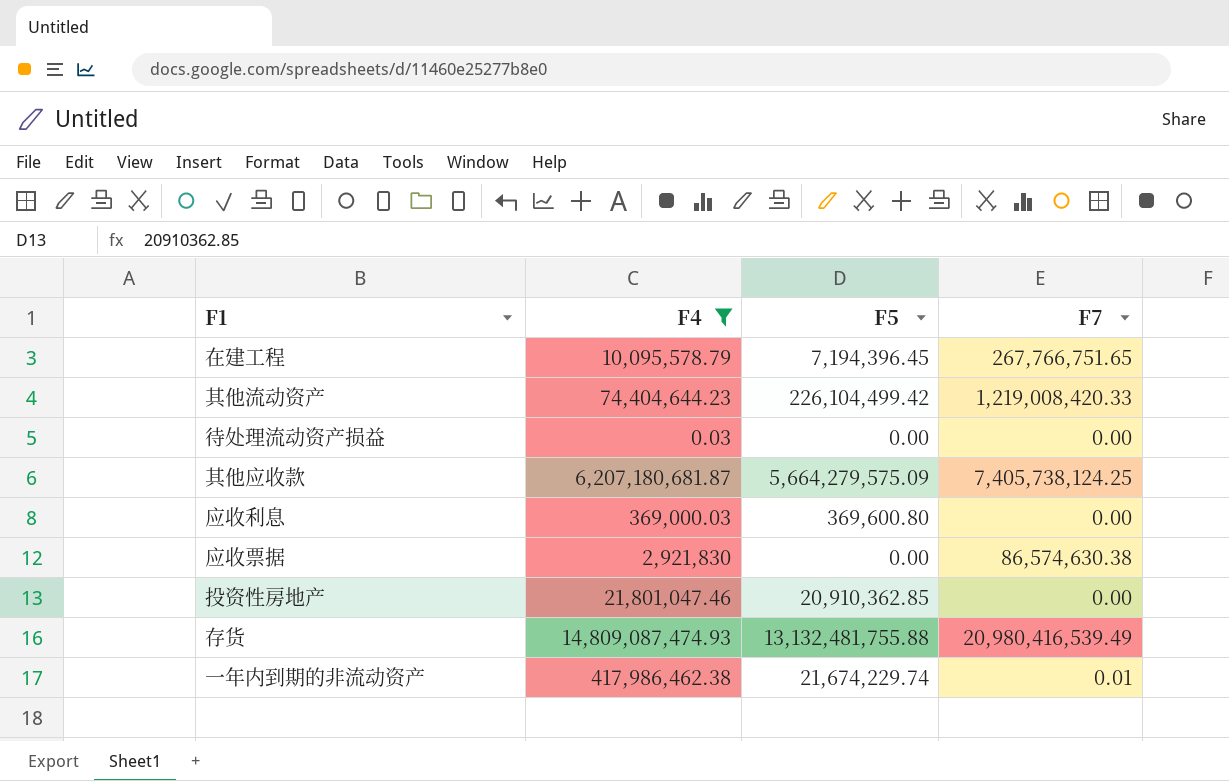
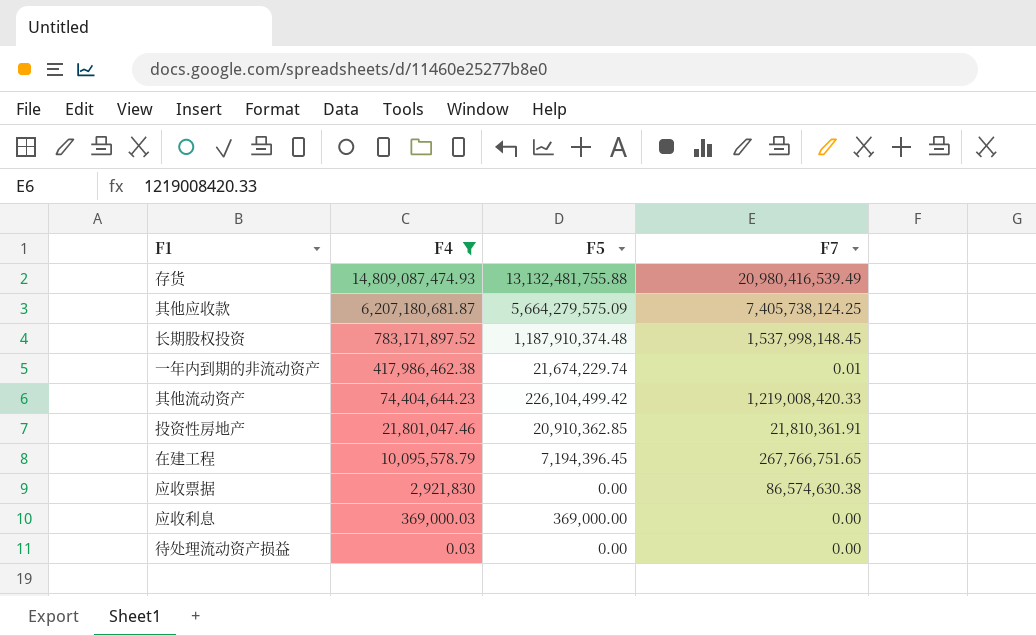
row order: none -> F4 descending
row 长期股权投资: none -> 783,171,897.52 | 1,187,910,374.48 | 1,537,998,148.45
投资性房地产 | F7: 0.00 -> 21,810,361.91
应收利息 | F5: 369,600.80 -> 369,000.00

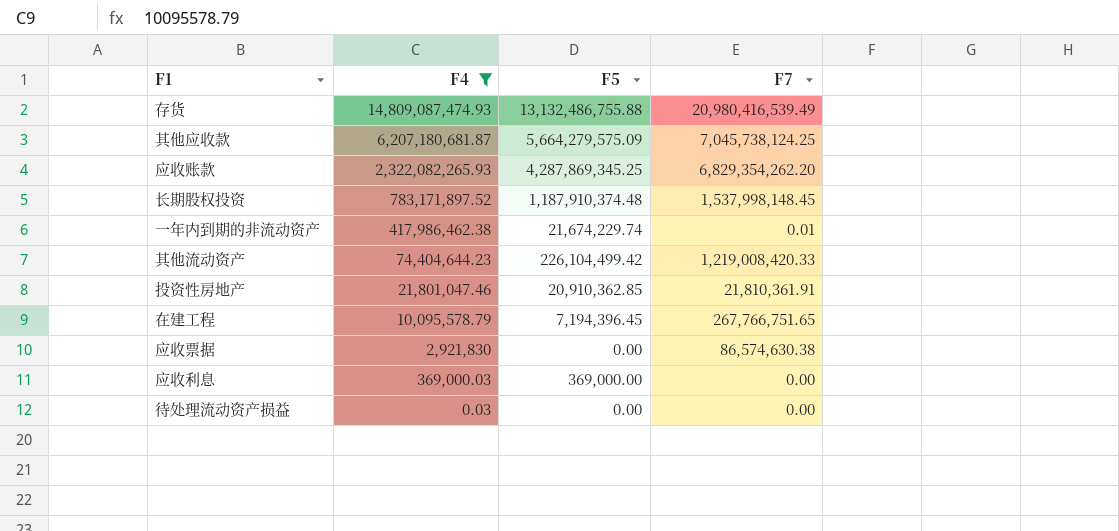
存货 | F5: 13,132,481,755.88 -> 13,132,486,755.88
其他应收款 | F7: 7,405,738,124.25 -> 7,045,738,124.25
row 应收账款: none -> 2,322,082,265.93 | 4,287,869,345.25 | 6,829,354,262.20

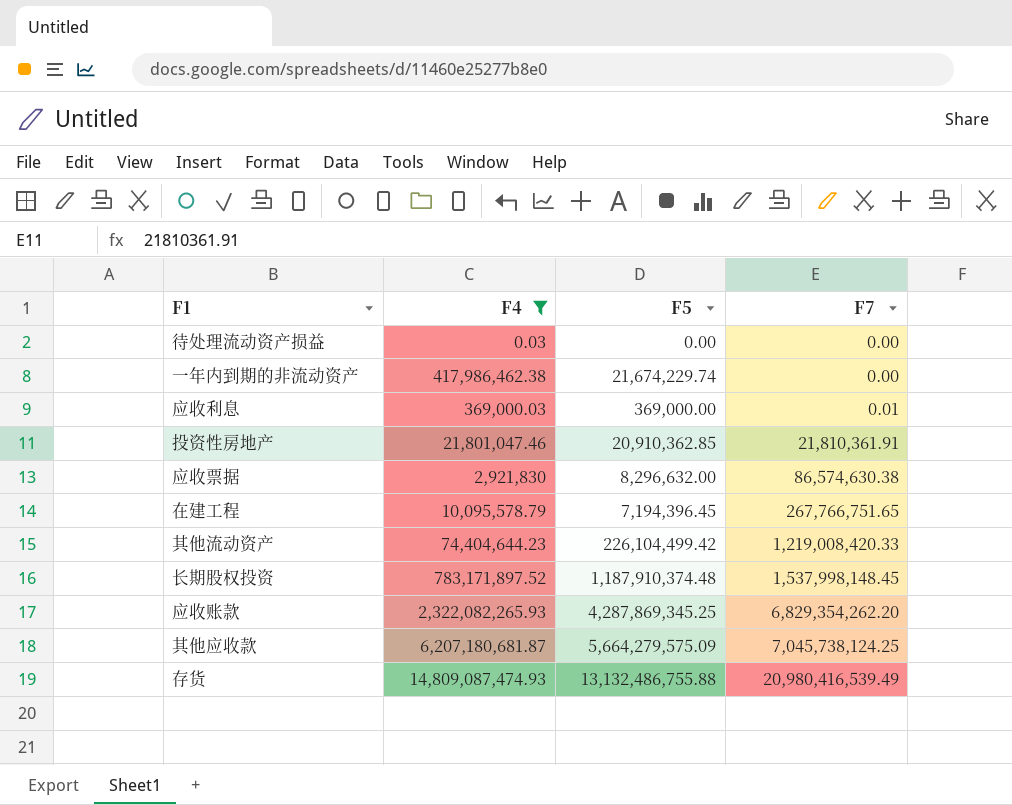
row order: F4 descending -> F7 ascending
一年内到期的非流动资产 | F7: 0.01 -> 0.00
应收利息 | F7: 0.00 -> 0.01
应收票据 | F5: 0.00 -> 8,296,632.00

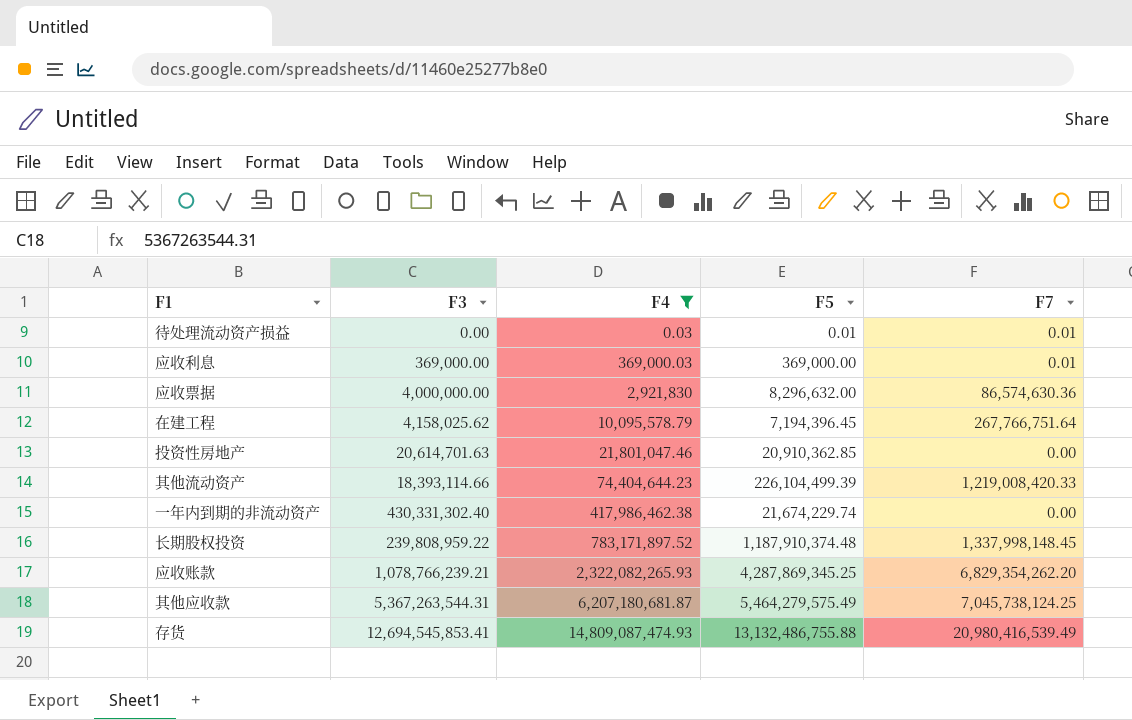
row order: F7 ascending -> F4 ascending
column F3 | position: none -> 2
待处理流动资产损益 | F5: 0.00 -> 0.01
待处理流动资产损益 | F7: 0.00 -> 0.01
应收票据 | F7: 86,574,630.38 -> 86,574,630.36
在建工程 | F7: 267,766,751.65 -> 267,766,751.64
投资性房地产 | F7: 21,810,361.91 -> 0.00
其他流动资产 | F5: 226,104,499.42 -> 226,104,499.39
长期股权投资 | F7: 1,537,998,148.45 -> 1,337,998,148.45
其他应收款 | F5: 5,664,279,575.09 -> 5,464,279,575.49

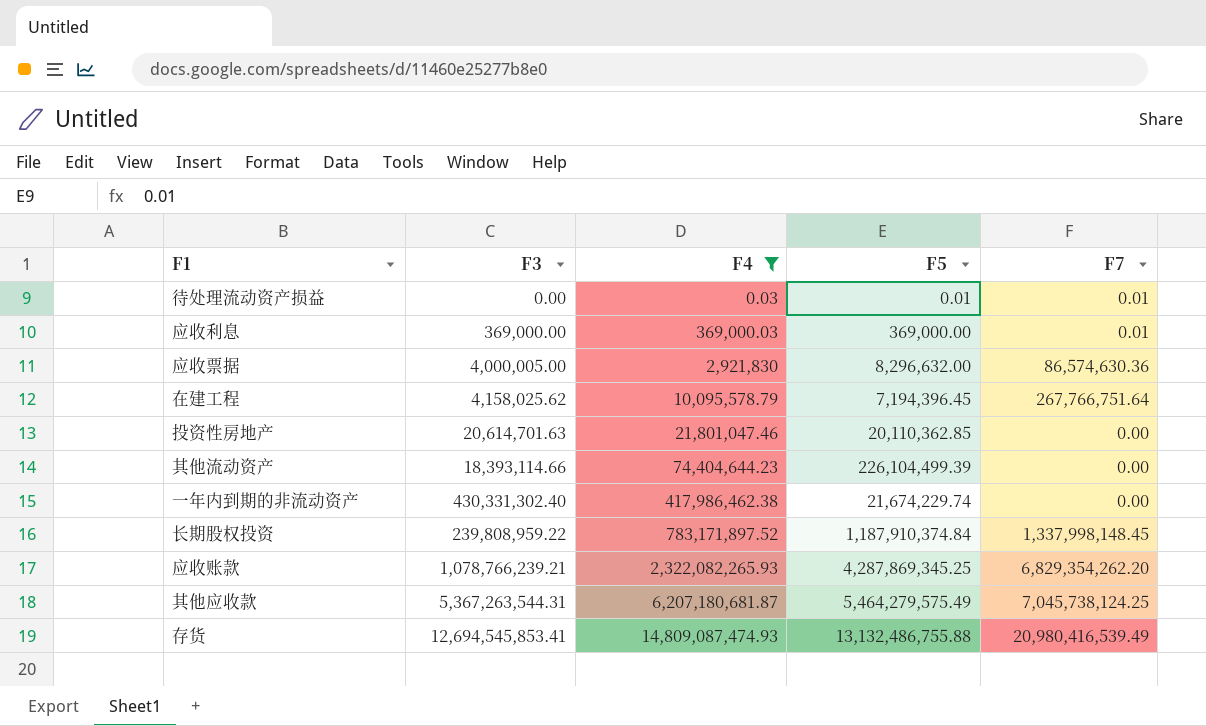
应收票据 | F3: 4,000,000.00 -> 4,000,005.00
投资性房地产 | F5: 20,910,362.85 -> 20,110,362.85
其他流动资产 | F7: 1,219,008,420.33 -> 0.00
长期股权投资 | F5: 1,187,910,374.48 -> 1,187,910,374.84

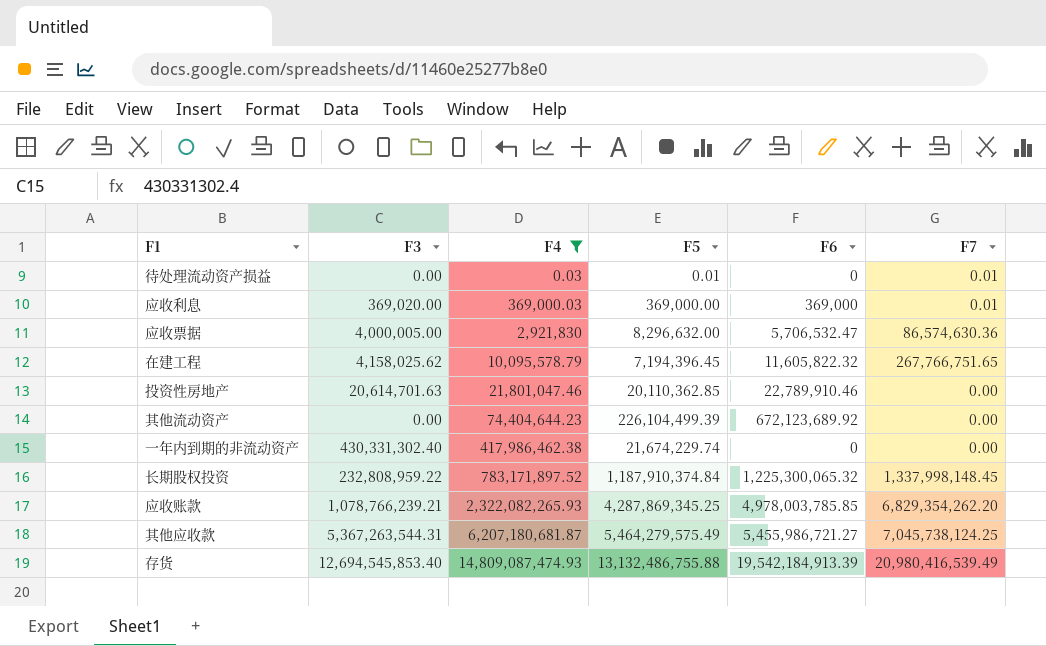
column F6 | position: none -> 5
应收利息 | F3: 369,000.00 -> 369,020.00
在建工程 | F7: 267,766,751.64 -> 267,766,751.65
其他流动资产 | F3: 18,393,114.66 -> 0.00
长期股权投资 | F3: 239,808,959.22 -> 232,808,959.22
存货 | F3: 12,694,545,853.41 -> 12,694,545,853.40

